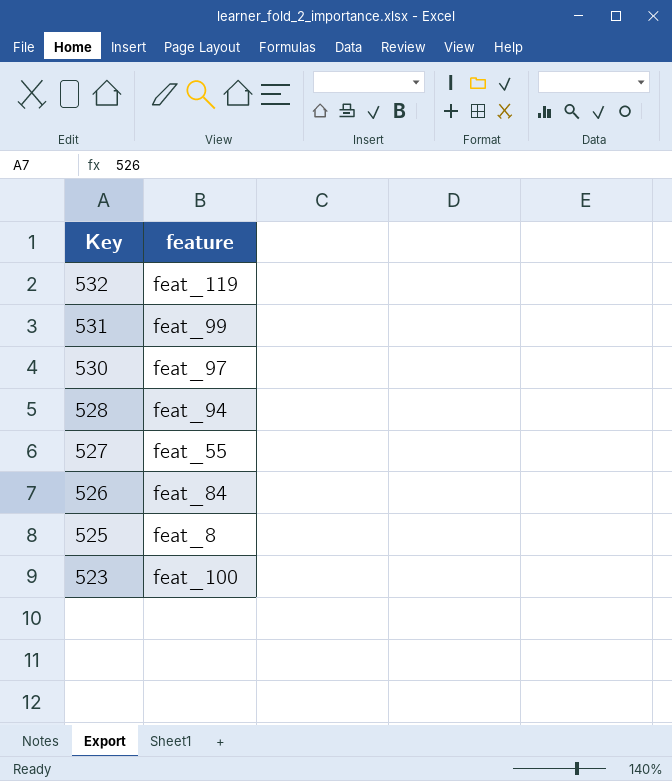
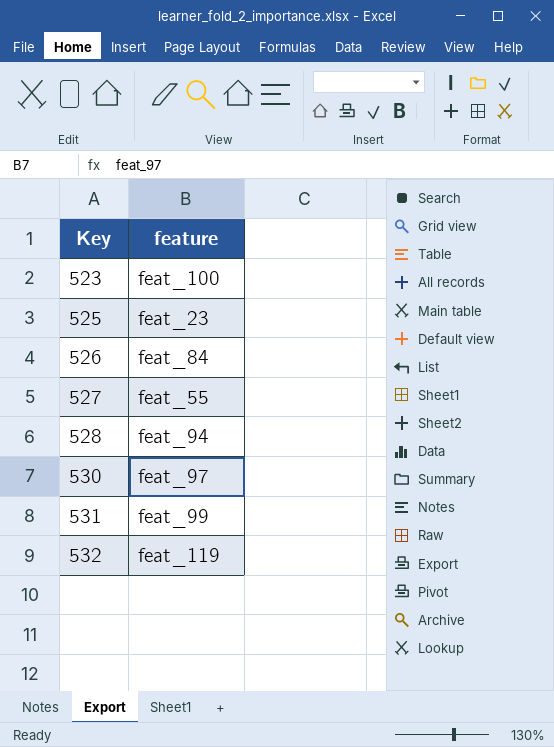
row order: Key descending -> Key ascending
525 | feature: feat_8 -> feat_23

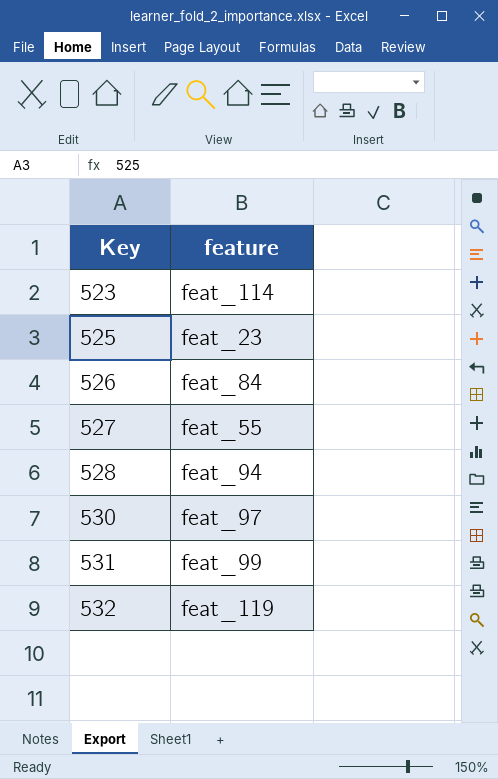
523 | feature: feat_100 -> feat_114

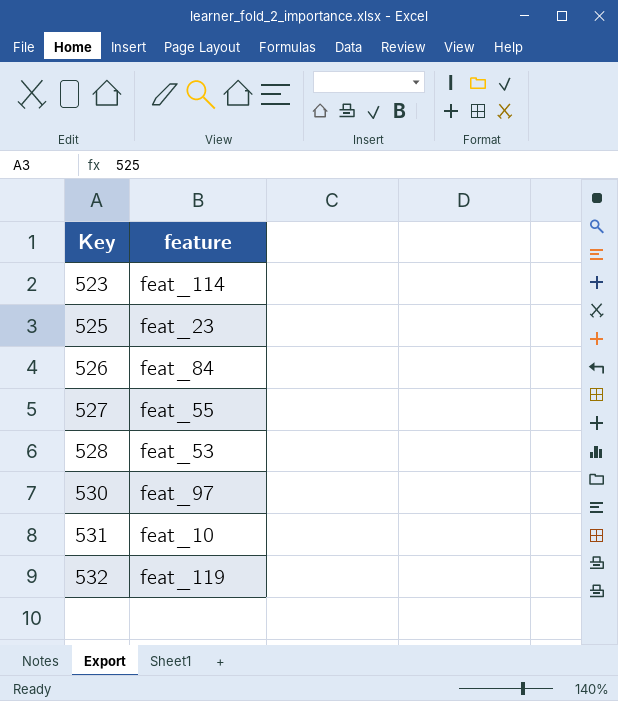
528 | feature: feat_94 -> feat_53
531 | feature: feat_99 -> feat_10

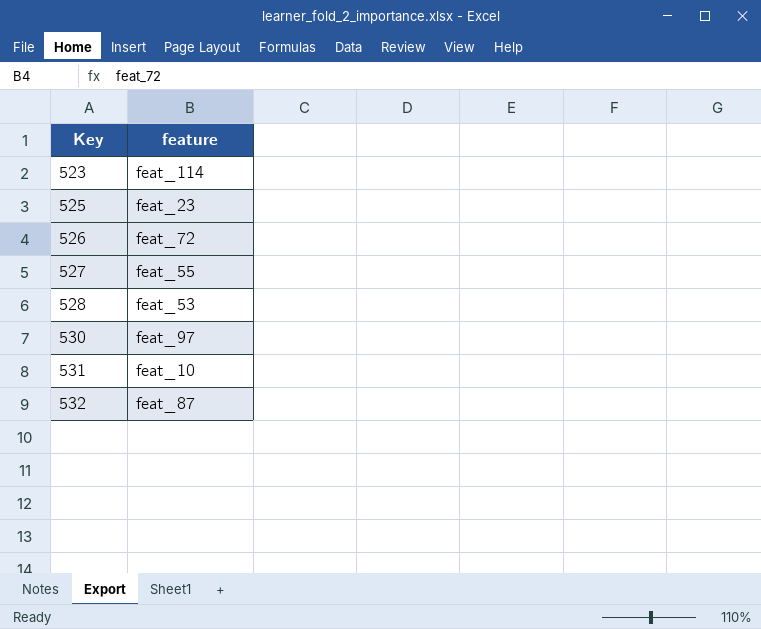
526 | feature: feat_84 -> feat_72
532 | feature: feat_119 -> feat_87

